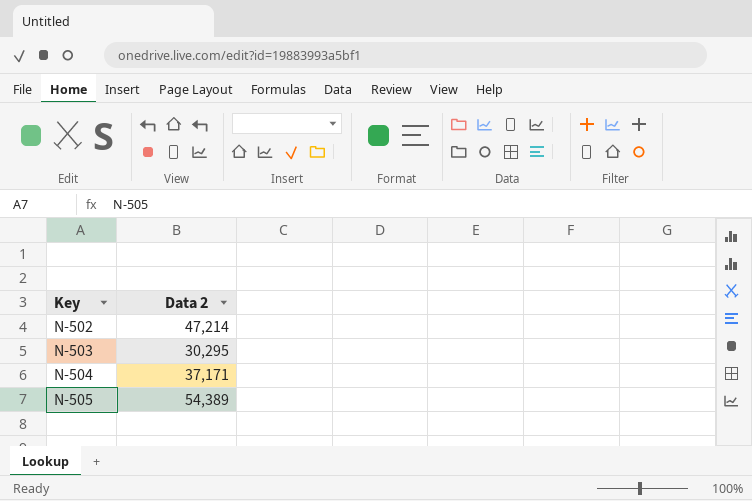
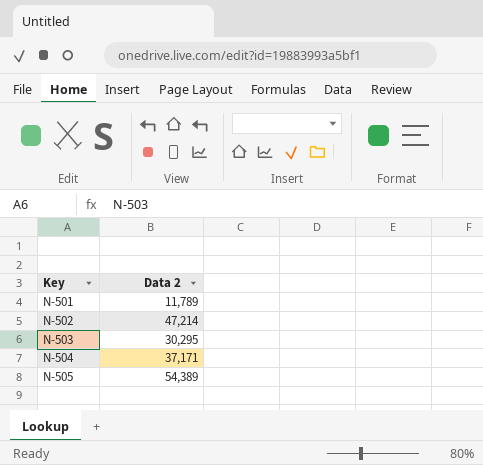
row N-501: none -> 11,789

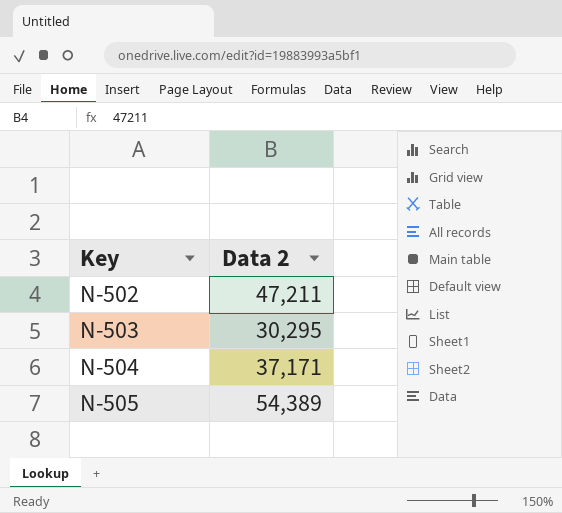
row N-501: 11,789 -> none
N-502 | Data 2: 47,214 -> 47,211

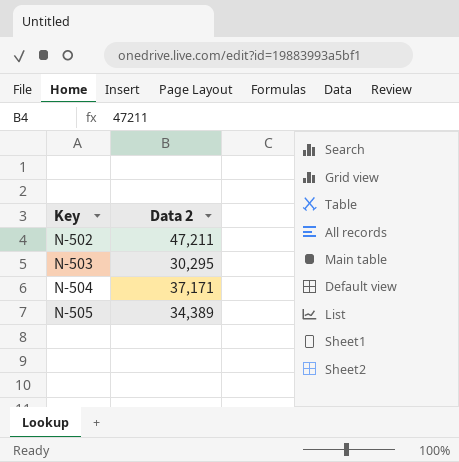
N-505 | Data 2: 54,389 -> 34,389

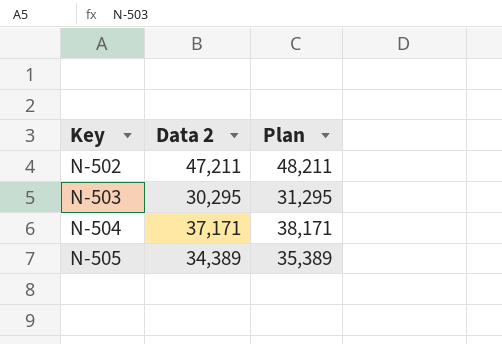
column Plan | formula: none -> [Data 2] + 1000

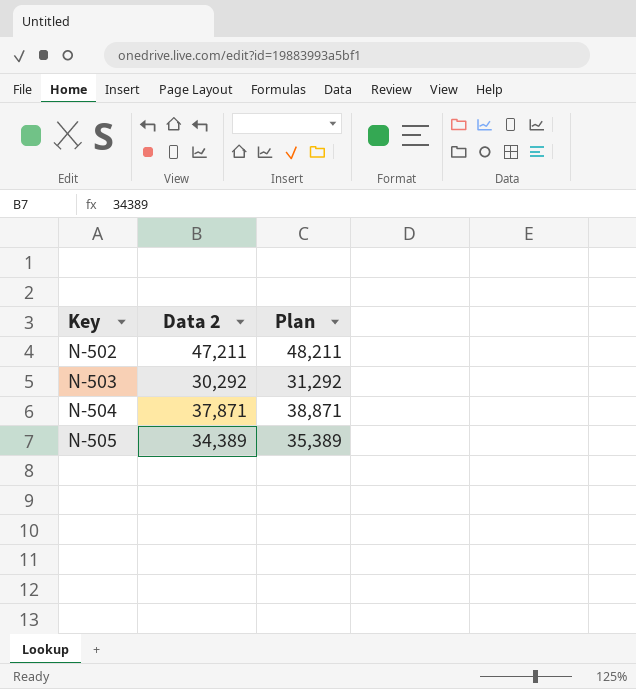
N-503 | Data 2: 30,295 -> 30,292
N-503 | Plan: 31,295 -> 31,292
N-504 | Data 2: 37,171 -> 37,871
N-504 | Plan: 38,171 -> 38,871

